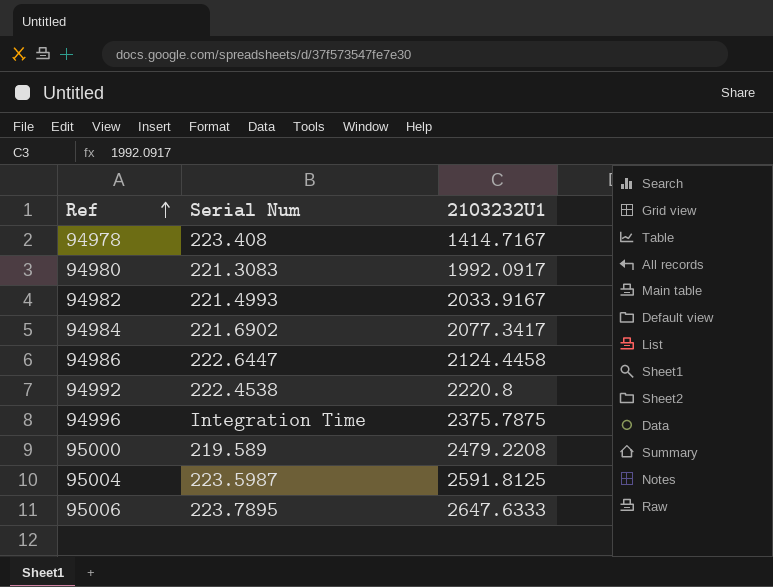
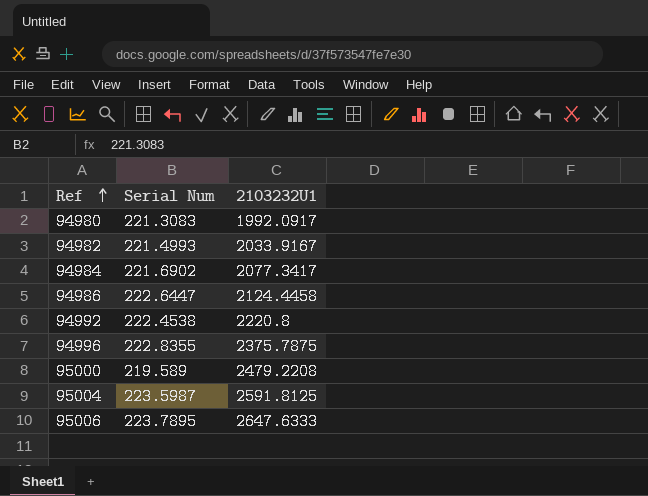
row 94978: 223.408 | 1414.7167 -> none
94996 | Serial Num: Integration Time -> 222.8355

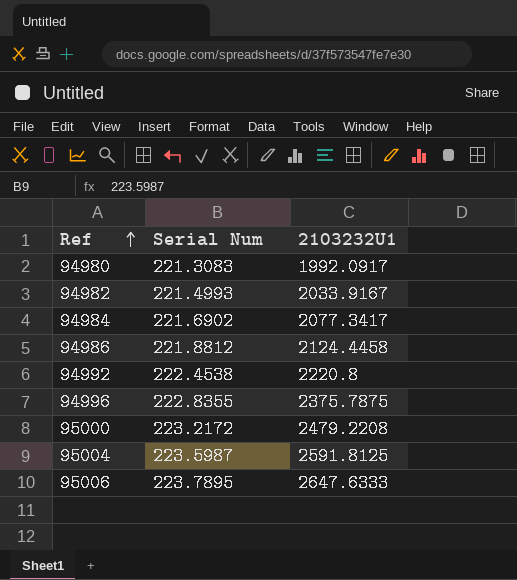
94986 | Serial Num: 222.6447 -> 221.8812
95000 | Serial Num: 219.589 -> 223.2172

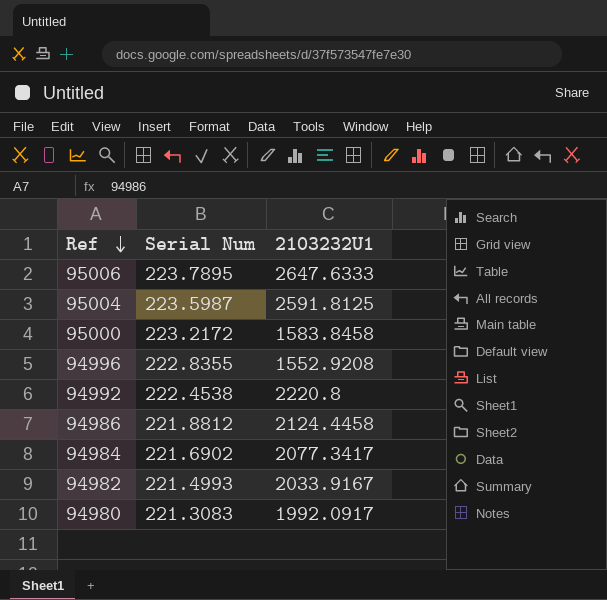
row order: Ref ascending -> Ref descending
95000 | 2103232U1: 2479.2208 -> 1583.8458
94996 | 2103232U1: 2375.7875 -> 1552.9208

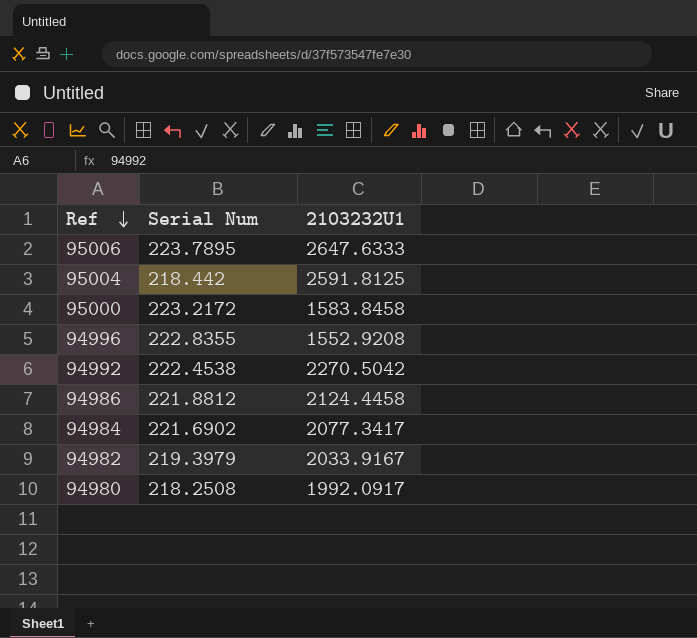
95004 | Serial Num: 223.5987 -> 218.442
94992 | 2103232U1: 2220.8 -> 2270.5042
94982 | Serial Num: 221.4993 -> 219.3979
94980 | Serial Num: 221.3083 -> 218.2508

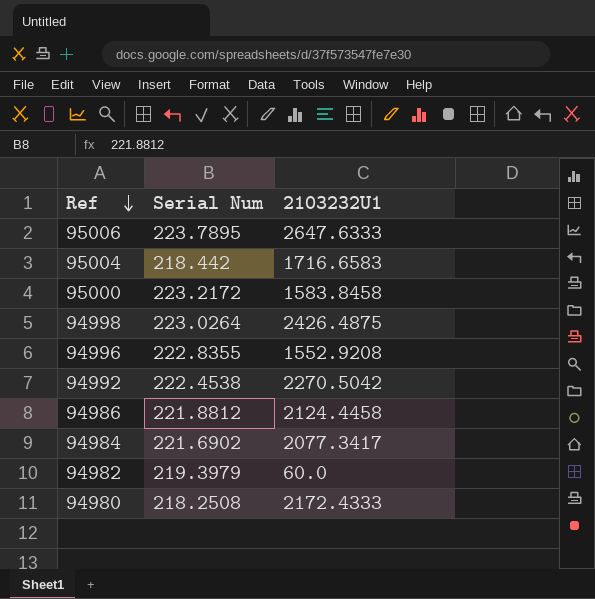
95004 | 2103232U1: 2591.8125 -> 1716.6583
row 94998: none -> 223.0264 | 2426.4875
94982 | 2103232U1: 2033.9167 -> 60.0
94980 | 2103232U1: 1992.0917 -> 2172.4333

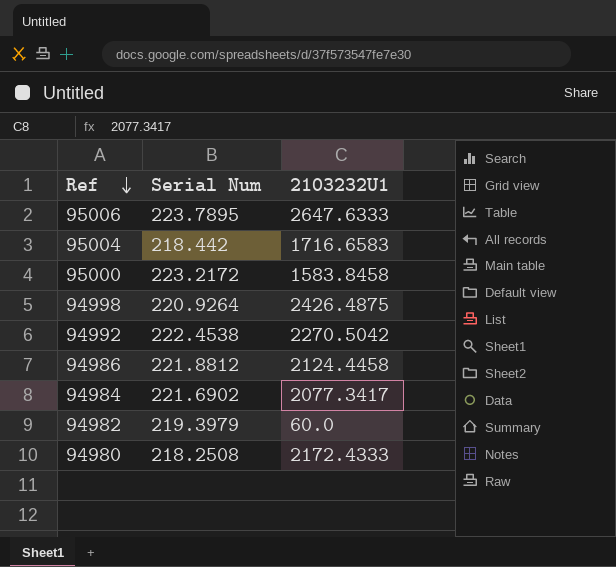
row 94996: 222.8355 | 1552.9208 -> none
94998 | Serial Num: 223.0264 -> 220.9264

